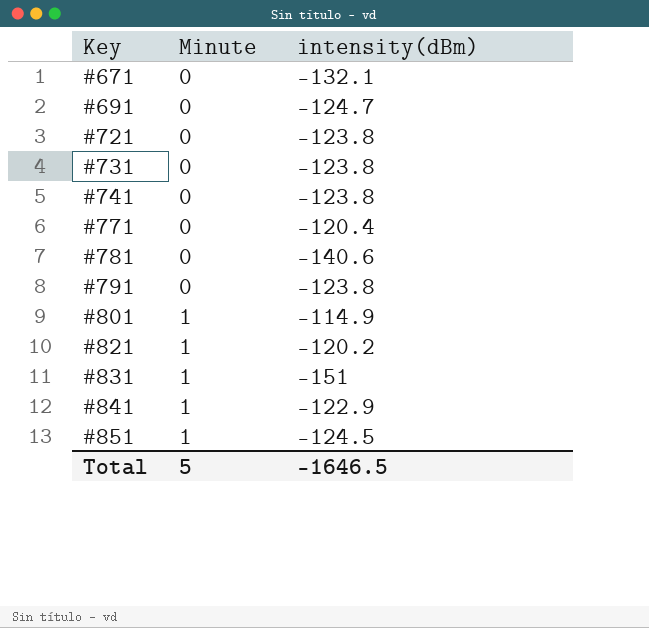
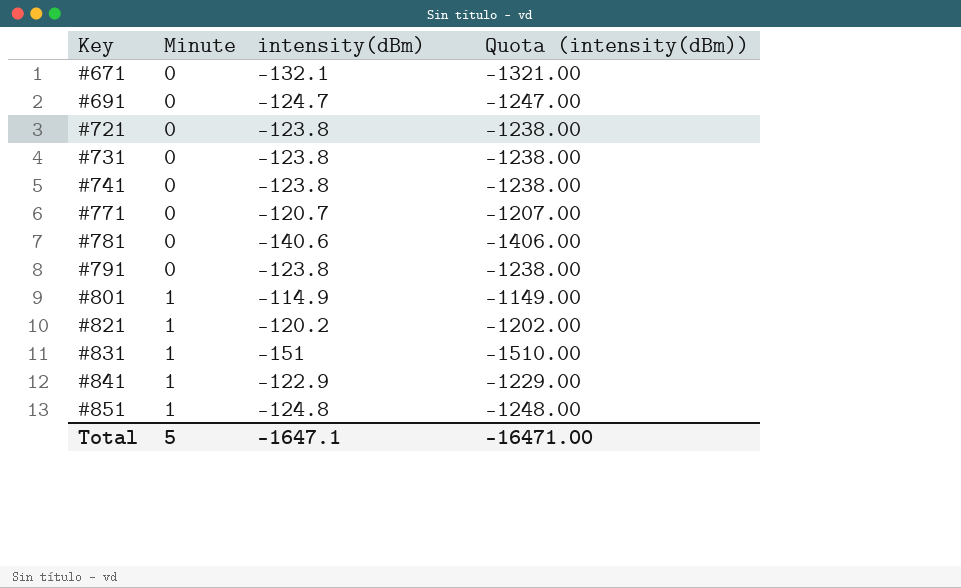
column Quota (intensity(dBm)) | formula: none -> [intensity(dBm)] * 10
#771 | intensity(dBm): -120.4 -> -120.7
#851 | intensity(dBm): -124.5 -> -124.8
Total | intensity(dBm): -1646.5 -> -1647.1

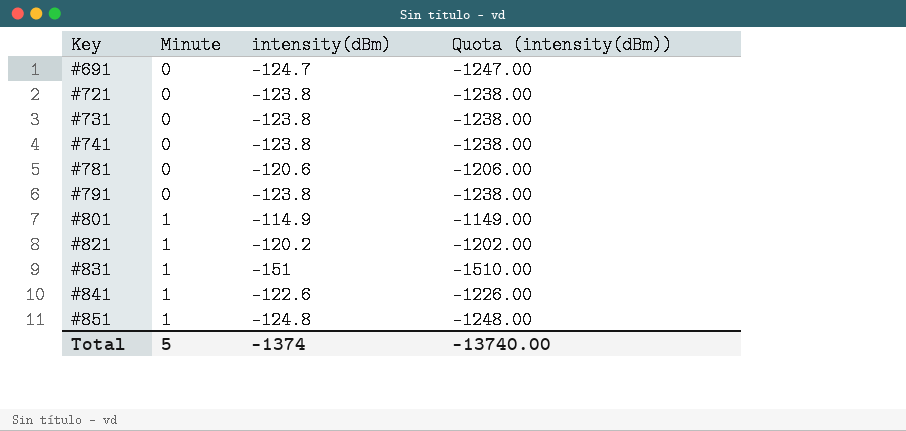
row #671: 0 | -132.1 | -1321.00 -> none
row #771: 0 | -120.7 | -1207.00 -> none
#781 | intensity(dBm): -140.6 -> -120.6
#781 | Quota (intensity(dBm)): -1406.00 -> -1206.00
#841 | intensity(dBm): -122.9 -> -122.6
#841 | Quota (intensity(dBm)): -1229.00 -> -1226.00
Total | intensity(dBm): -1647.1 -> -1374
Total | Quota (intensity(dBm)): -16471.00 -> -13740.00

